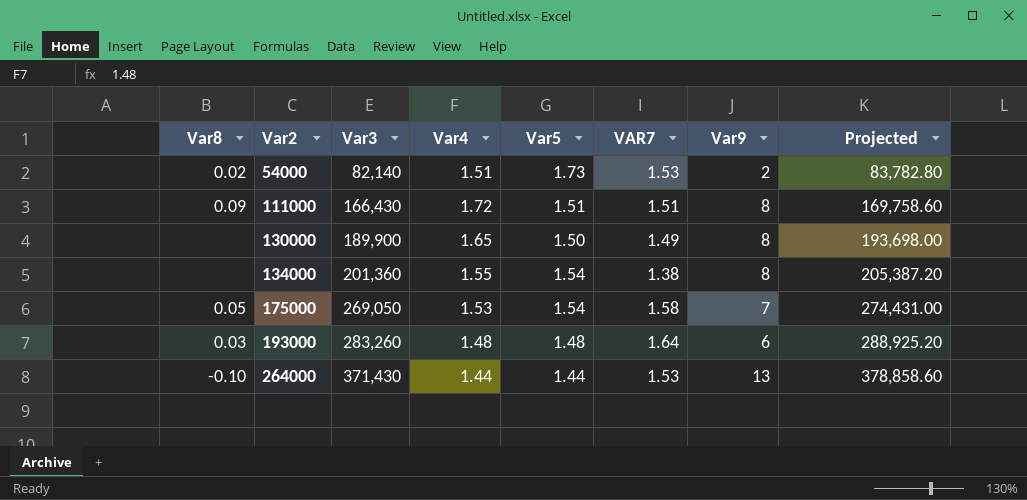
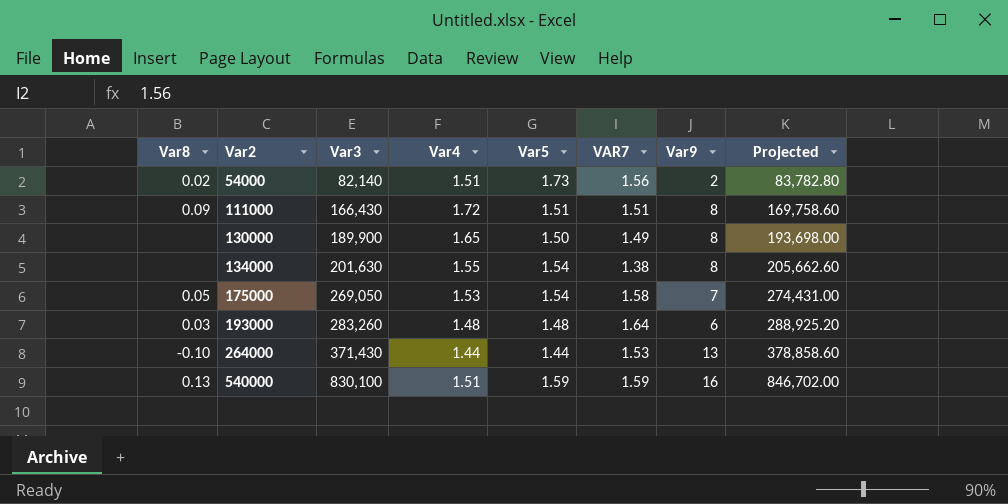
54000 | VAR7: 1.53 -> 1.56
134000 | Var3: 201,360 -> 201,630
134000 | Projected: 205,387.20 -> 205,662.60
row 540000: none -> 0.13 | 830,100 | 1.51 | 1.59 | 1.59 | 16 | 846,702.00

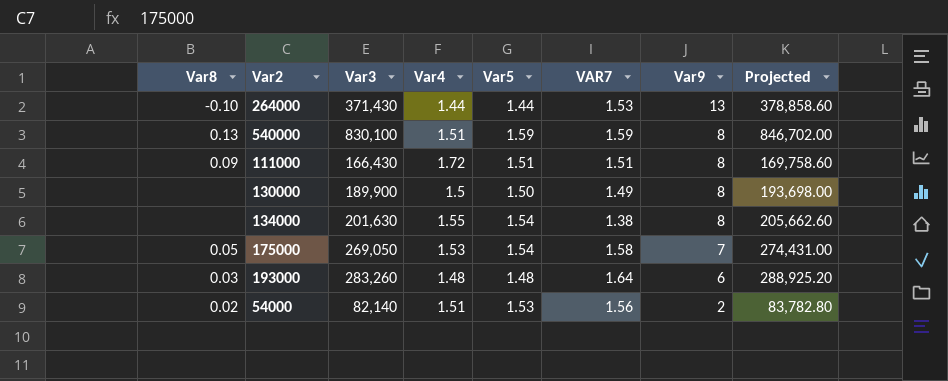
row order: Var2 ascending -> Var9 descending
540000 | Var9: 16 -> 8
130000 | Var4: 1.65 -> 1.5
54000 | Var5: 1.73 -> 1.53

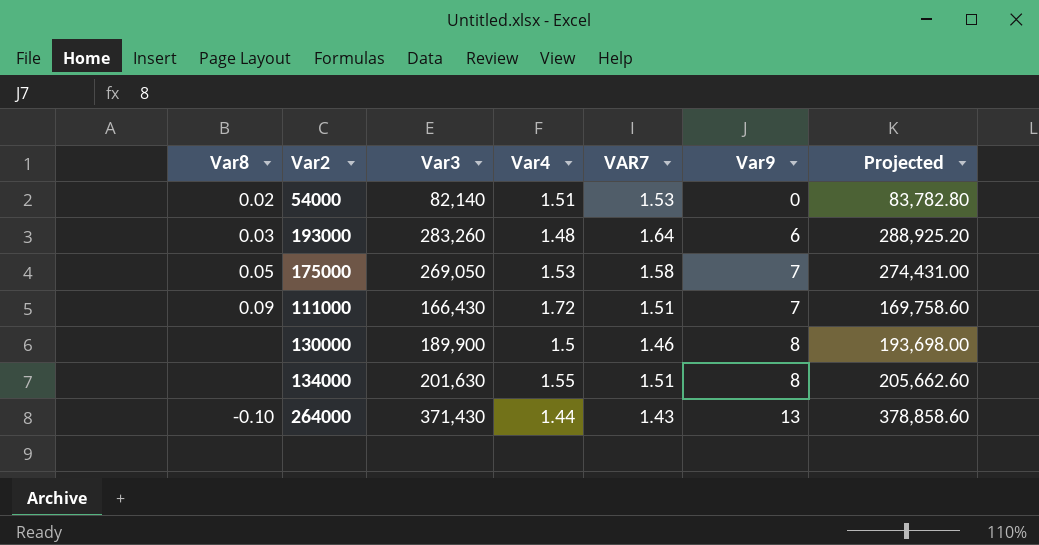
row order: Var9 descending -> Var9 ascending
column Var5 | position: 5 -> none
row 540000: 0.13 | 830,100 | 1.51 | 1.59 | 1.59 | 8 | 846,702.00 -> none
54000 | VAR7: 1.56 -> 1.53
54000 | Var9: 2 -> 0
111000 | Var9: 8 -> 7
130000 | VAR7: 1.49 -> 1.46
134000 | VAR7: 1.38 -> 1.51
264000 | VAR7: 1.53 -> 1.43

